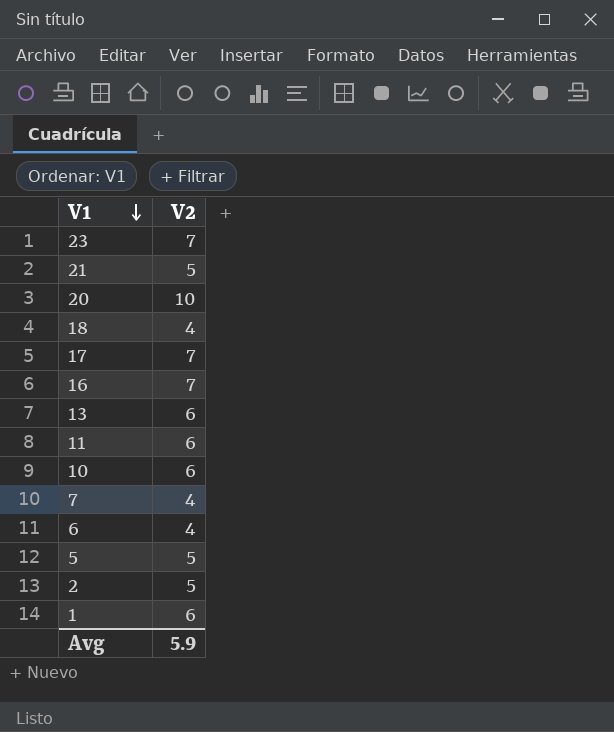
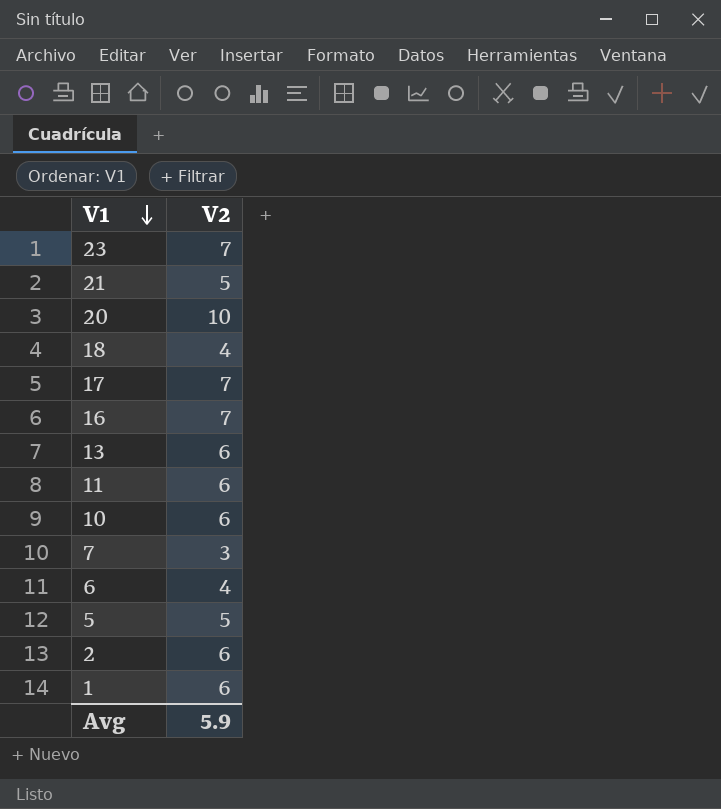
7 | V2: 4 -> 3
2 | V2: 5 -> 6

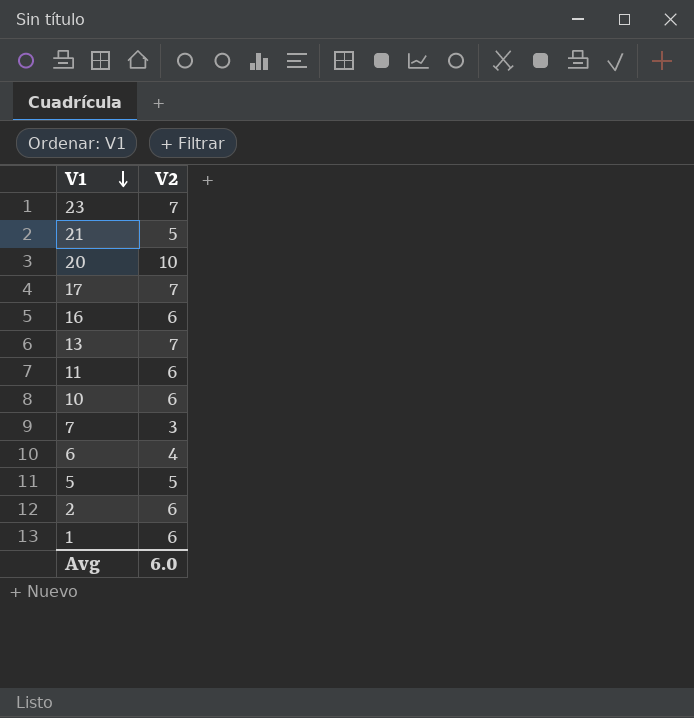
row 18: 4 -> none
16 | V2: 7 -> 6
13 | V2: 6 -> 7
Avg | V2: 5.9 -> 6.0

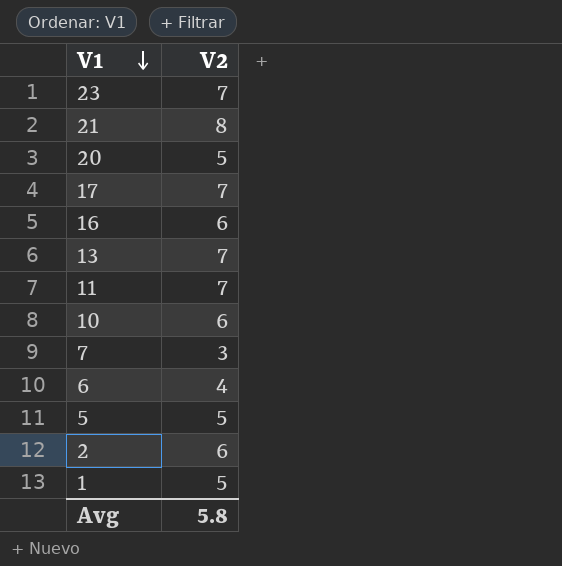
21 | V2: 5 -> 8
20 | V2: 10 -> 5
11 | V2: 6 -> 7
1 | V2: 6 -> 5
Avg | V2: 6.0 -> 5.8

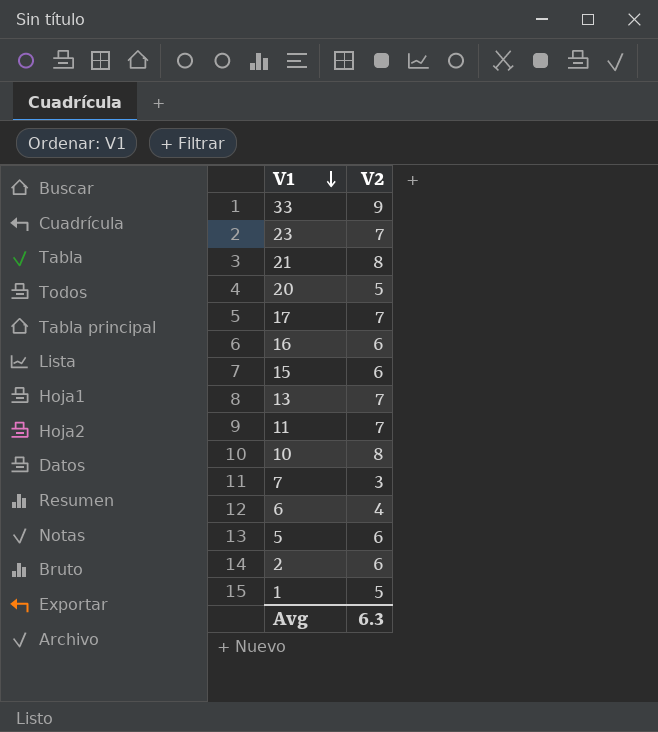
row 33: none -> 9
row 15: none -> 6
10 | V2: 6 -> 8
5 | V2: 5 -> 6
Avg | V2: 5.8 -> 6.3

